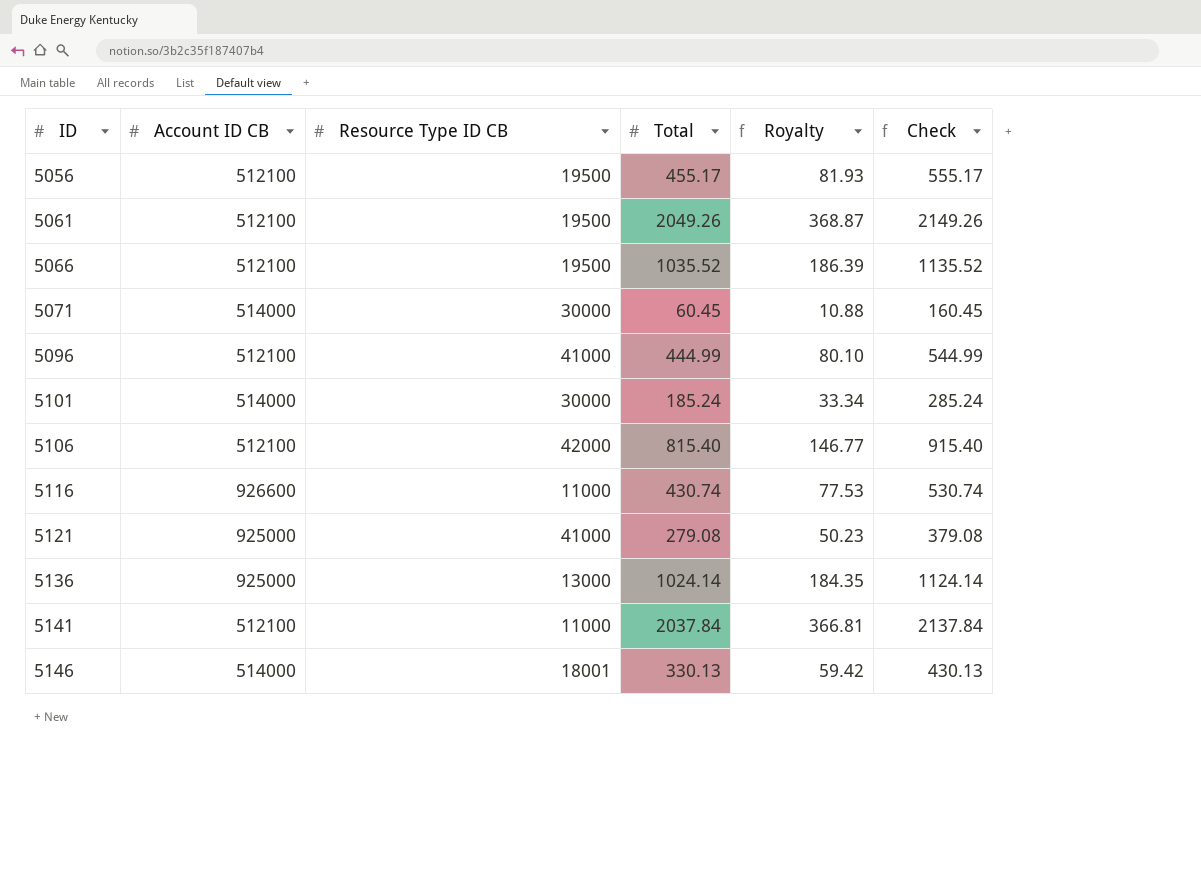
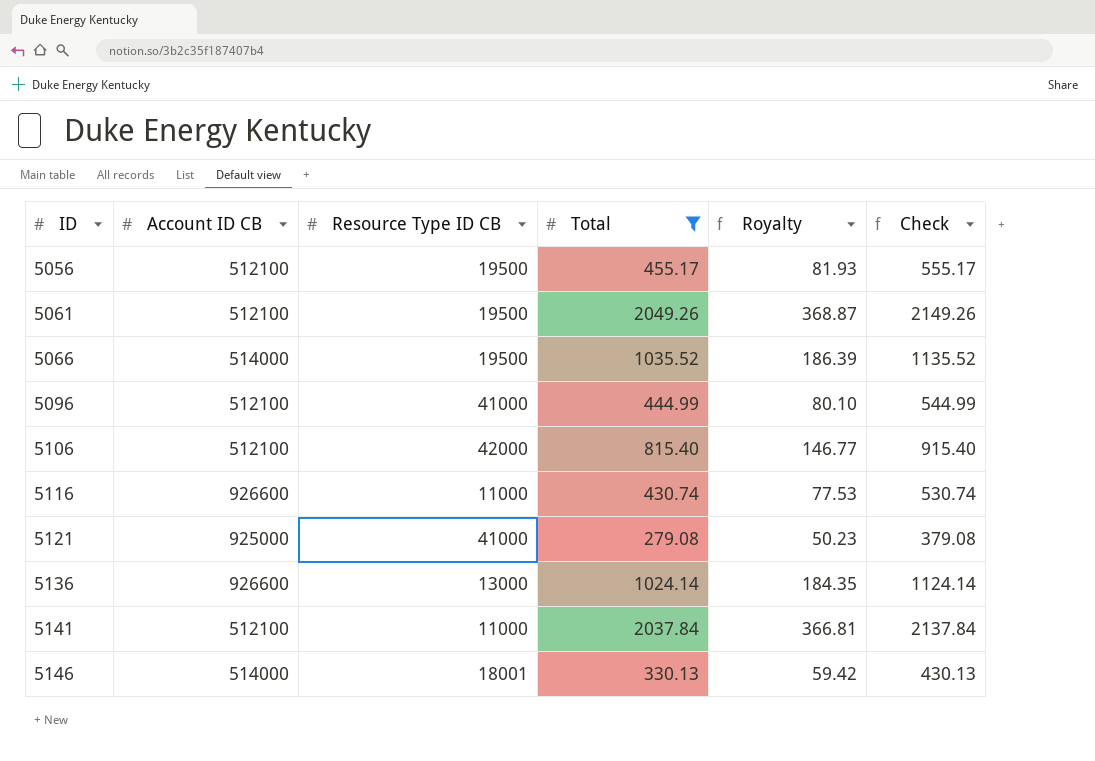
filter: none -> Total >= 279.08
5066 | Account ID CB: 512100 -> 514000
5136 | Account ID CB: 925000 -> 926600

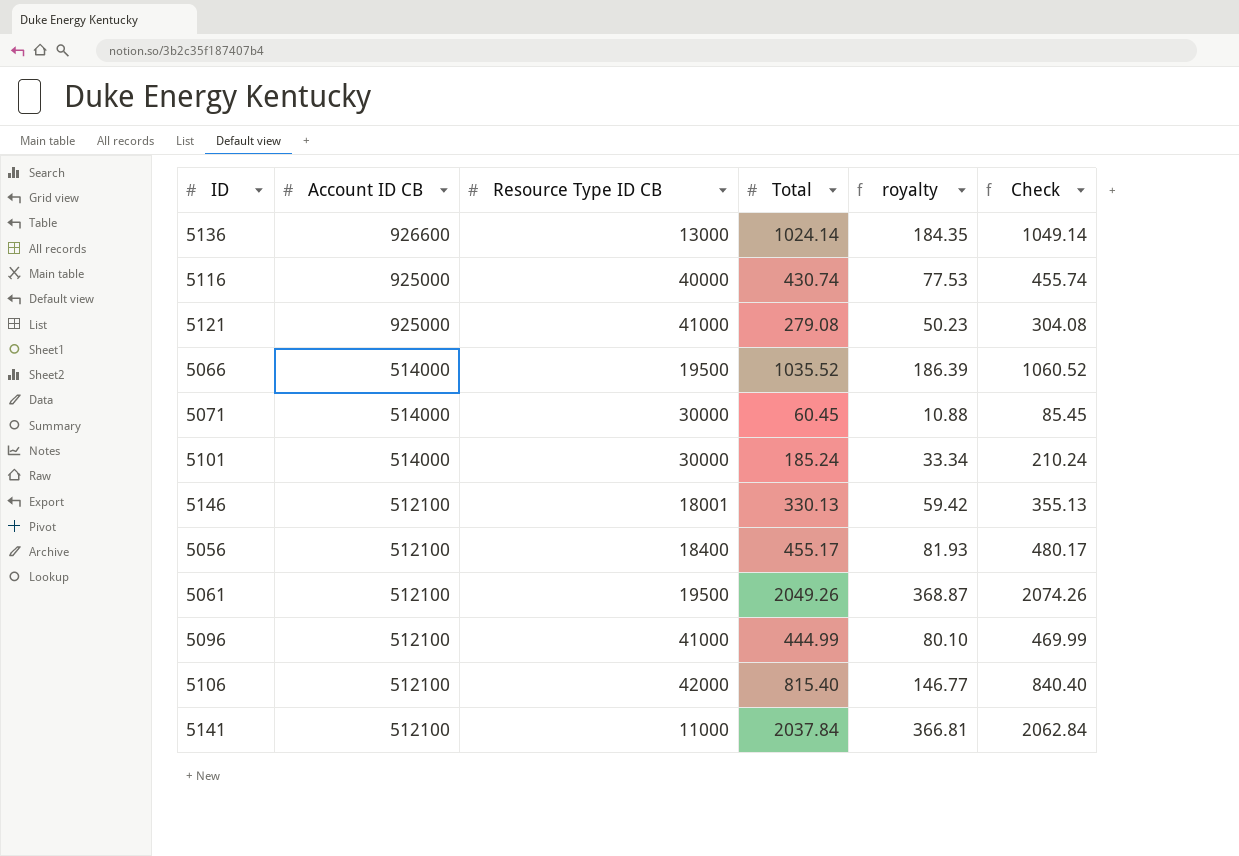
filter: Total >= 279.08 -> none
row order: ID ascending -> Account ID CB descending
column name: Royalty -> royalty
column Check | formula: [Total] + 100 -> [Total] + 25
5116 | Account ID CB: 926600 -> 925000
5116 | Resource Type ID CB: 11000 -> 40000
5146 | Account ID CB: 514000 -> 512100
5056 | Resource Type ID CB: 19500 -> 18400

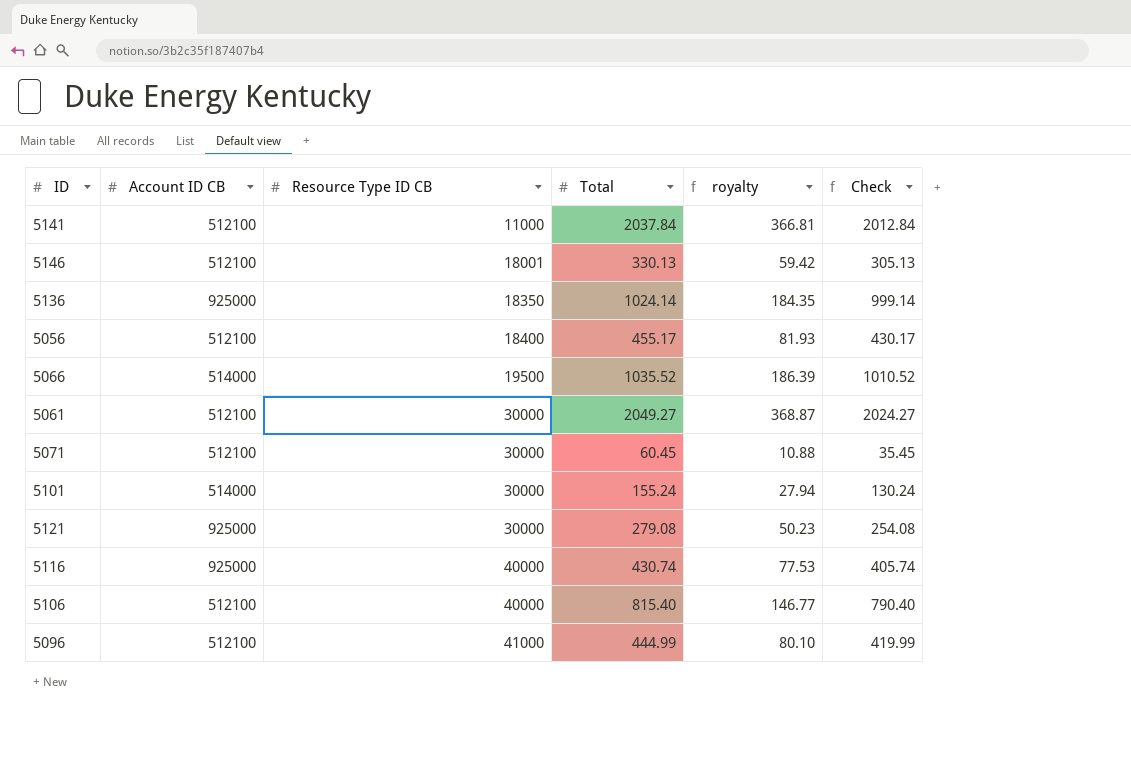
row order: Account ID CB descending -> Resource Type ID CB ascending
column Check | formula: [Total] + 25 -> [Total] - 25
5136 | Account ID CB: 926600 -> 925000
5136 | Resource Type ID CB: 13000 -> 18350
5061 | Resource Type ID CB: 19500 -> 30000
5061 | Total: 2049.26 -> 2049.27
5071 | Account ID CB: 514000 -> 512100
5101 | Total: 185.24 -> 155.24
5101 | royalty: 33.34 -> 27.94
5121 | Resource Type ID CB: 41000 -> 30000
5106 | Resource Type ID CB: 42000 -> 40000

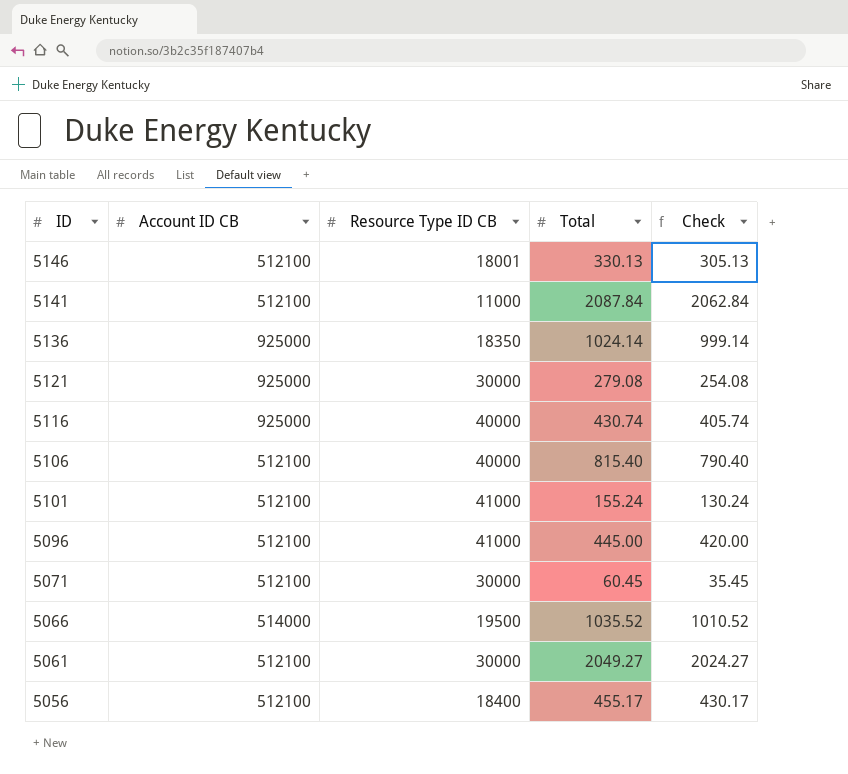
row order: Resource Type ID CB ascending -> ID descending
column royalty | formula: [Total] * 0.18 -> none
5141 | Total: 2037.84 -> 2087.84
5141 | Check: 2012.84 -> 2062.84
5101 | Account ID CB: 514000 -> 512100
5101 | Resource Type ID CB: 30000 -> 41000
5096 | Total: 444.99 -> 445.00
5096 | Check: 419.99 -> 420.00

